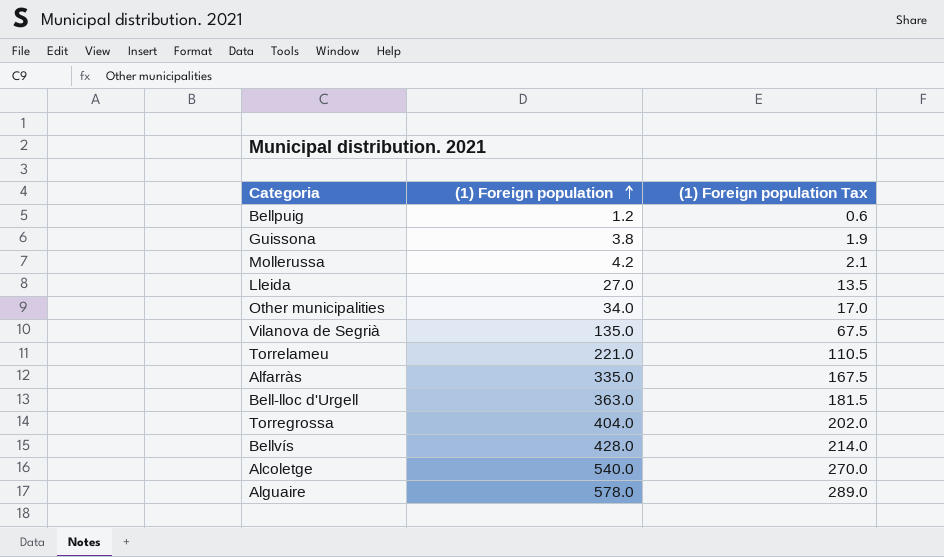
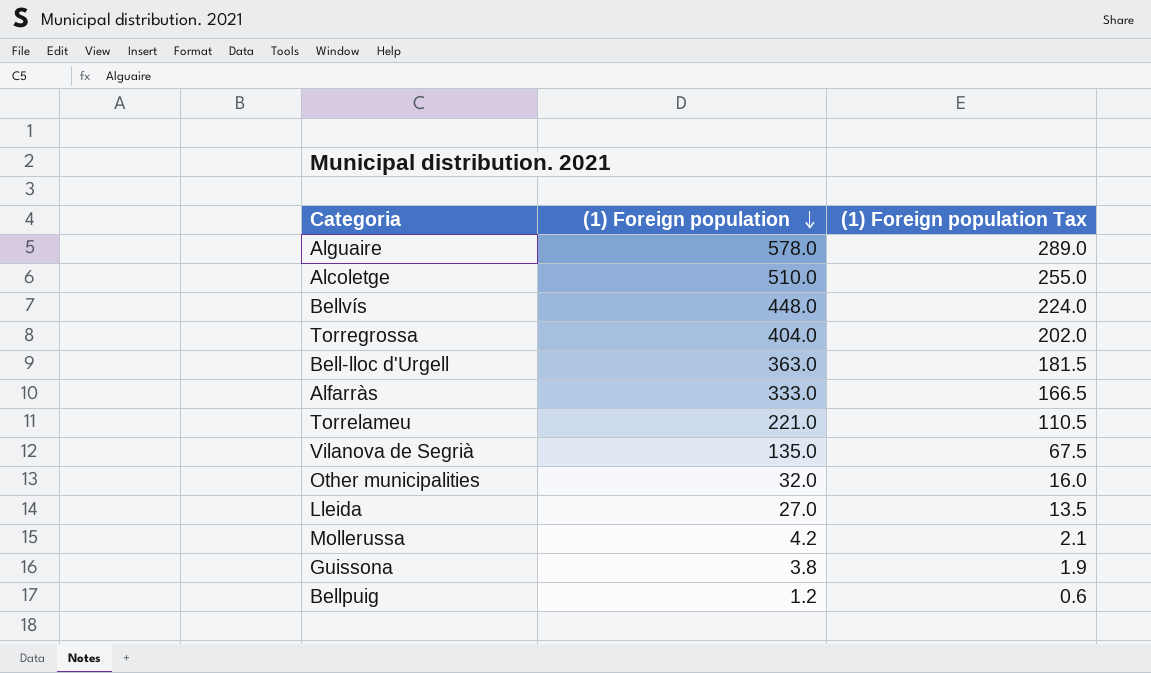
row order: (1) Foreign population ascending -> (1) Foreign population descending
Alcoletge | (1) Foreign population: 540.0 -> 510.0
Alcoletge | (1) Foreign population Tax: 270.0 -> 255.0
Bellvís | (1) Foreign population: 428.0 -> 448.0
Bellvís | (1) Foreign population Tax: 214.0 -> 224.0
Alfarràs | (1) Foreign population: 335.0 -> 333.0
Alfarràs | (1) Foreign population Tax: 167.5 -> 166.5
Other municipalities | (1) Foreign population: 34.0 -> 32.0
Other municipalities | (1) Foreign population Tax: 17.0 -> 16.0

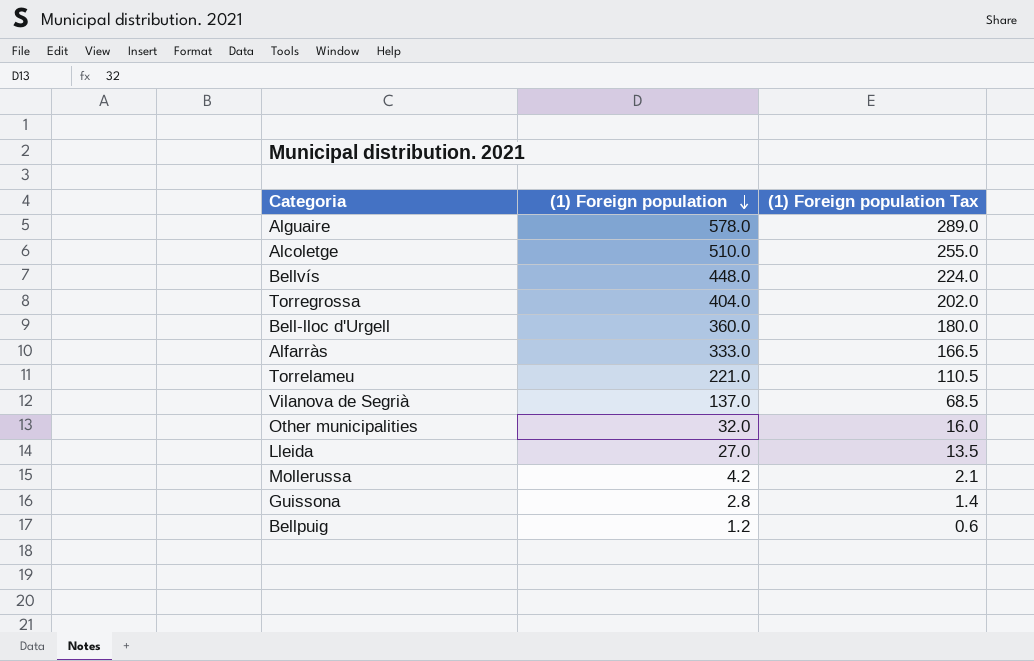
Bell-lloc d'Urgell | (1) Foreign population: 363.0 -> 360.0
Bell-lloc d'Urgell | (1) Foreign population Tax: 181.5 -> 180.0
Vilanova de Segrià | (1) Foreign population: 135.0 -> 137.0
Vilanova de Segrià | (1) Foreign population Tax: 67.5 -> 68.5
Guissona | (1) Foreign population: 3.8 -> 2.8
Guissona | (1) Foreign population Tax: 1.9 -> 1.4

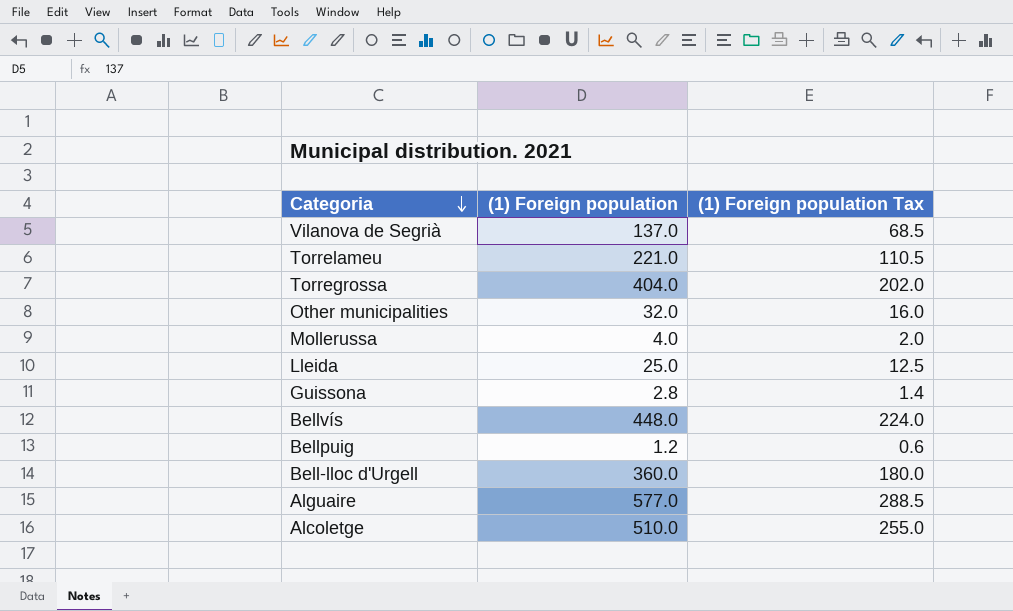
row order: (1) Foreign population descending -> Categoria descending
row Alfarràs: 333.0 | 166.5 -> none
Mollerussa | (1) Foreign population: 4.2 -> 4.0
Mollerussa | (1) Foreign population Tax: 2.1 -> 2.0
Lleida | (1) Foreign population: 27.0 -> 25.0
Lleida | (1) Foreign population Tax: 13.5 -> 12.5
Alguaire | (1) Foreign population: 578.0 -> 577.0
Alguaire | (1) Foreign population Tax: 289.0 -> 288.5

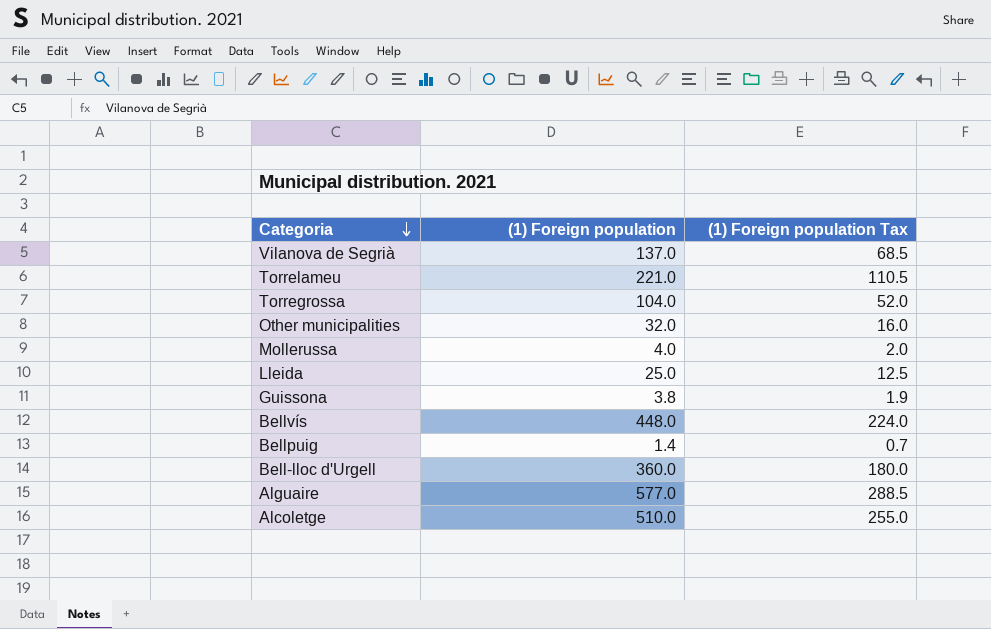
Torregrossa | (1) Foreign population: 404.0 -> 104.0
Torregrossa | (1) Foreign population Tax: 202.0 -> 52.0
Guissona | (1) Foreign population: 2.8 -> 3.8
Guissona | (1) Foreign population Tax: 1.4 -> 1.9
Bellpuig | (1) Foreign population: 1.2 -> 1.4
Bellpuig | (1) Foreign population Tax: 0.6 -> 0.7

